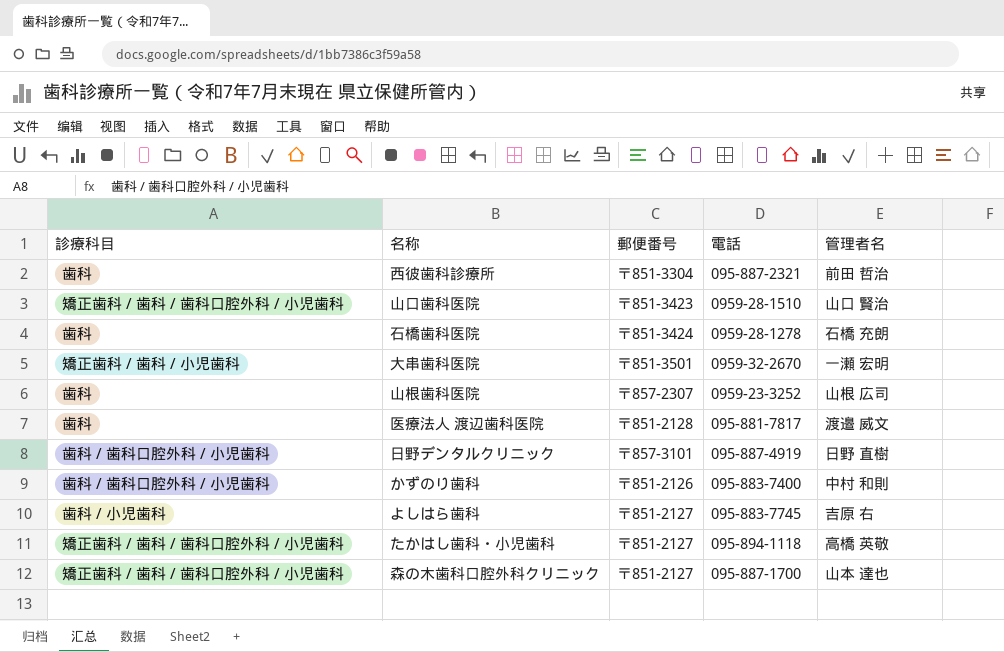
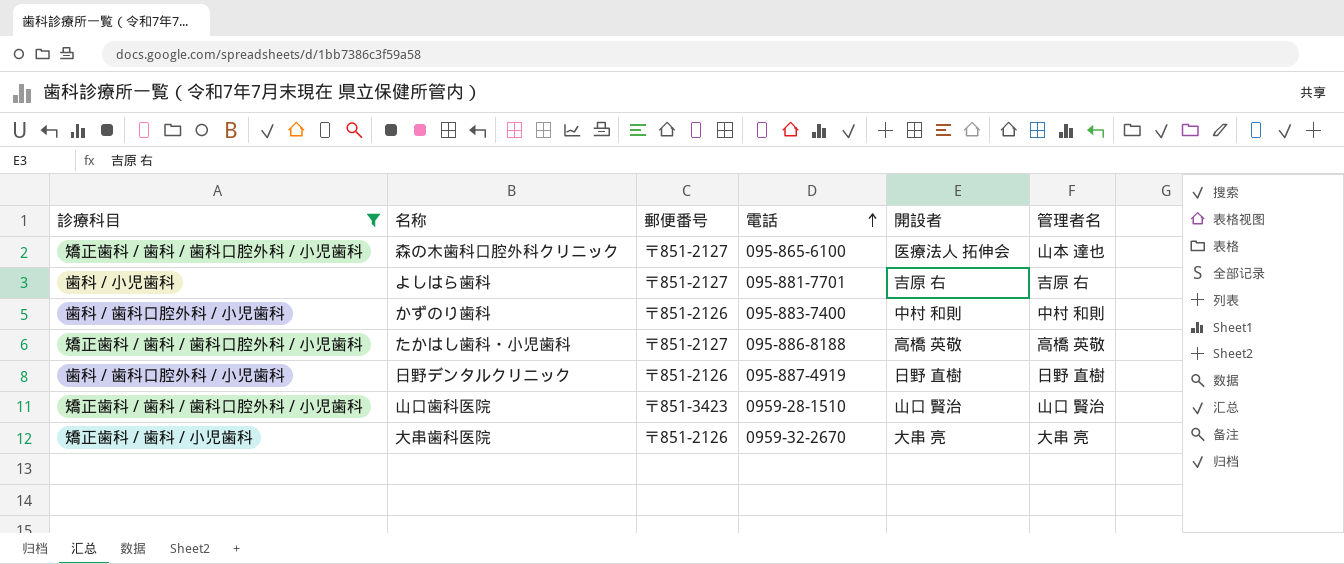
filter: none -> 診療科目 != 歯科
row order: none -> 電話 ascending
column 開設者 | position: none -> 5
森の木歯科口腔外科クリニック | 電話: 095-887-1700 -> 095-865-6100
よしはら歯科 | 電話: 095-883-7745 -> 095-881-7701
たかはし歯科・小児歯科 | 電話: 095-894-1118 -> 095-886-8188
日野デンタルクリニック | 郵便番号: 〒857-3101 -> 〒851-2126
大串歯科医院 | 郵便番号: 〒851-3501 -> 〒851-2126
大串歯科医院 | 管理者名: 一瀬 宏明 -> 大串 亮

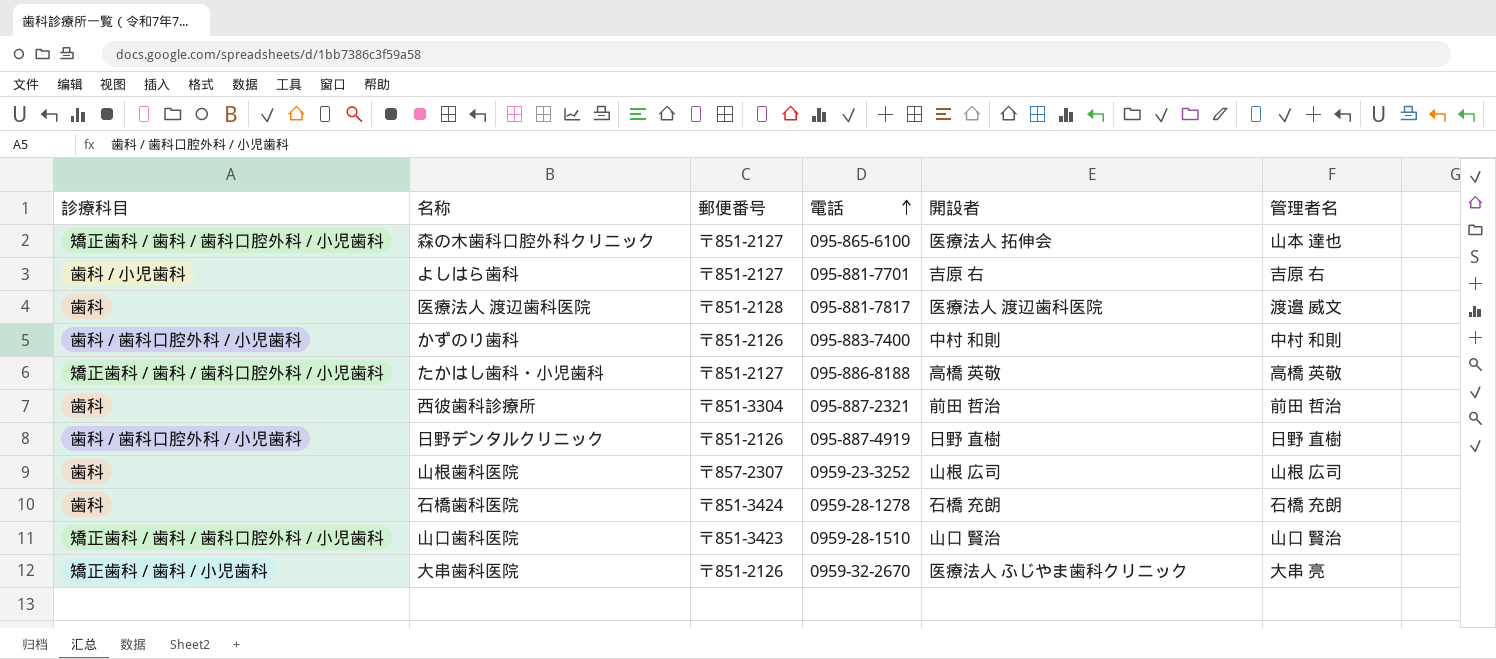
filter: 診療科目 != 歯科 -> none
大串歯科医院 | 開設者: 大串 亮 -> 医療法人 ふじやま歯科クリニック

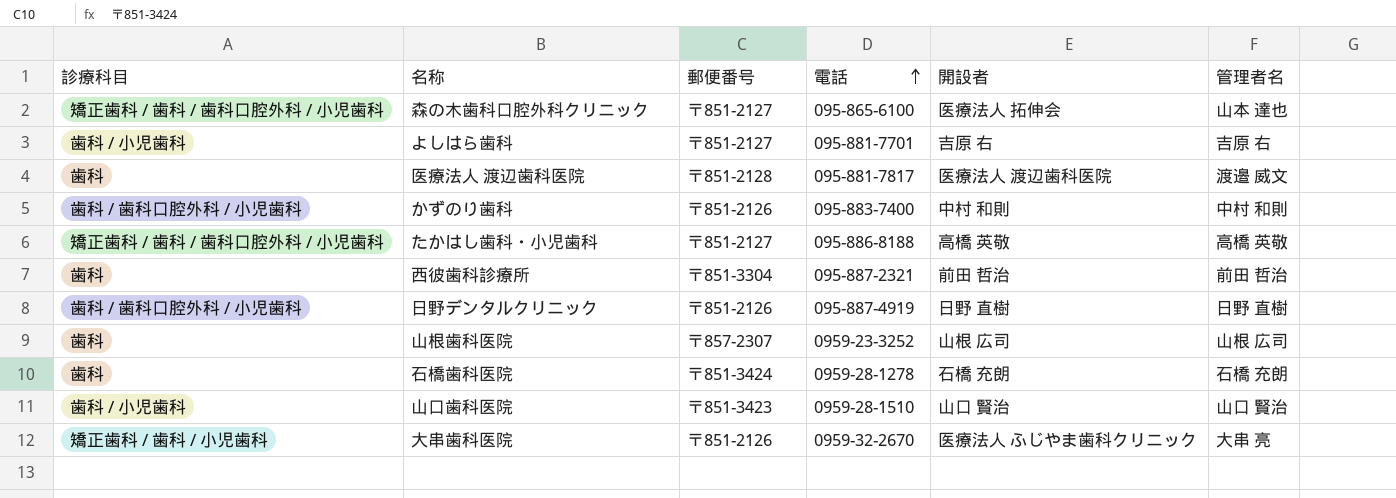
山口歯科医院 | 診療科目: 矯正歯科 / 歯科 / 歯科口腔外科 / 小児歯科 -> 歯科 / 小児歯科

